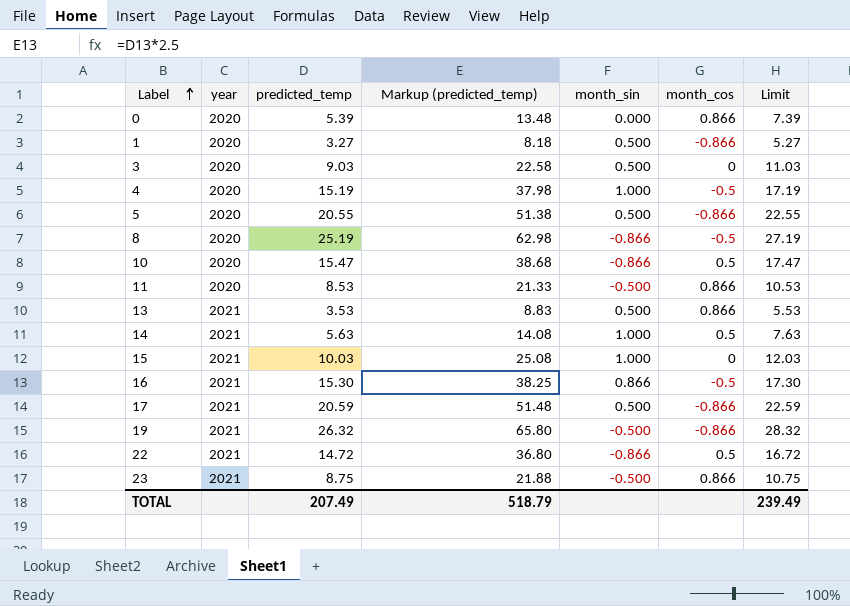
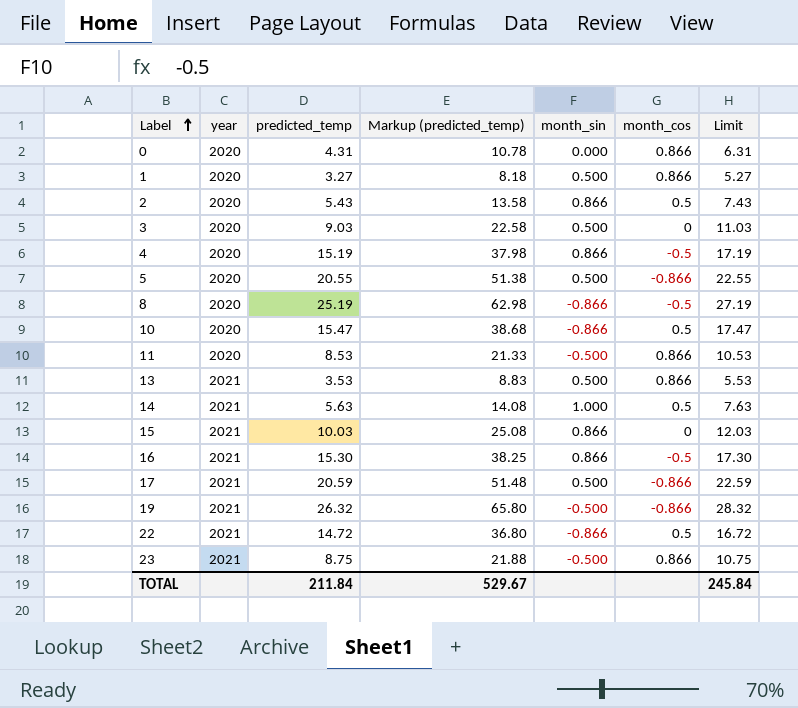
0 | predicted_temp: 5.39 -> 4.31
0 | Markup (predicted_temp): 13.48 -> 10.78
0 | Limit: 7.39 -> 6.31
1 | month_cos: -0.866 -> 0.866
row 2: none -> 2020 | 5.43 | 13.58 | 0.866 | 0.5 | 7.43
4 | month_sin: 1.000 -> 0.866
15 | month_sin: 1.000 -> 0.866
TOTAL | predicted_temp: 207.49 -> 211.84
TOTAL | Markup (predicted_temp): 518.79 -> 529.67
TOTAL | Limit: 239.49 -> 245.84

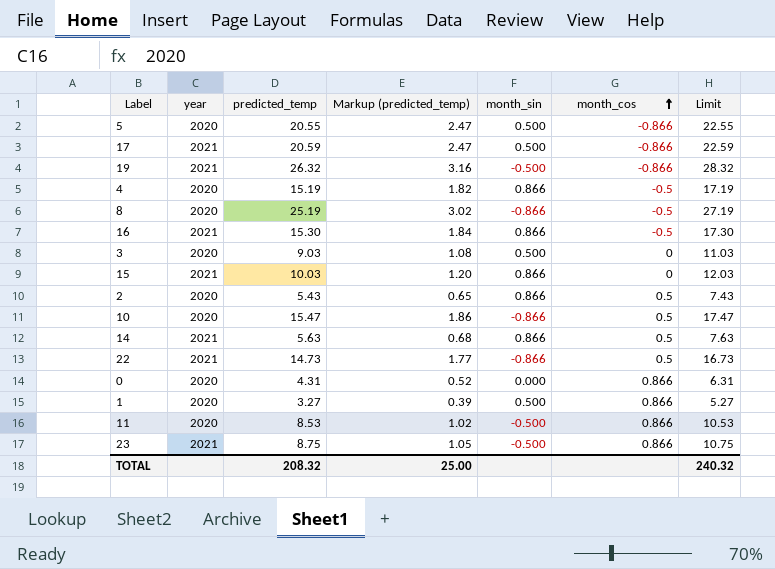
row order: Label ascending -> month_cos ascending
column Markup (predicted_temp) | formula: [predicted_temp] * 2.5 -> [predicted_temp] * 0.12
row 13: 2021 | 3.53 | 8.83 | 0.500 | 0.866 | 5.53 -> none
14 | month_sin: 1.000 -> 0.866
22 | predicted_temp: 14.72 -> 14.73
22 | Limit: 16.72 -> 16.73
TOTAL | predicted_temp: 211.84 -> 208.32
TOTAL | Markup (predicted_temp): 529.67 -> 25.00
TOTAL | Limit: 245.84 -> 240.32

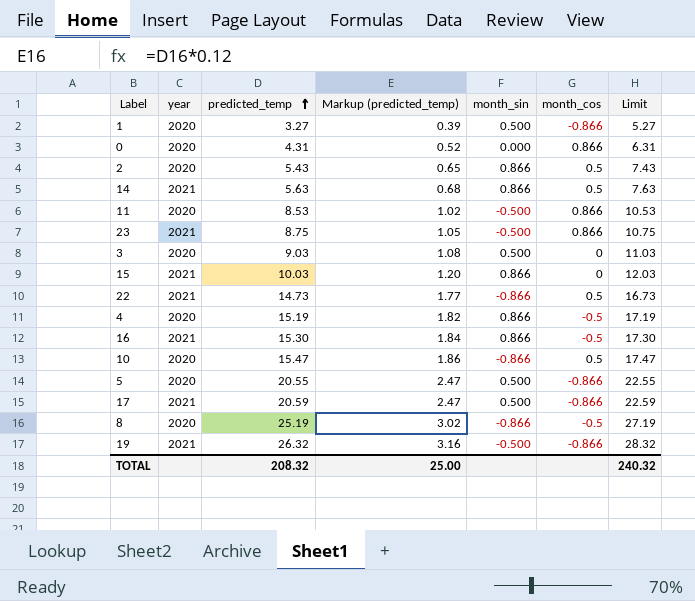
row order: month_cos ascending -> predicted_temp ascending
1 | month_cos: 0.866 -> -0.866

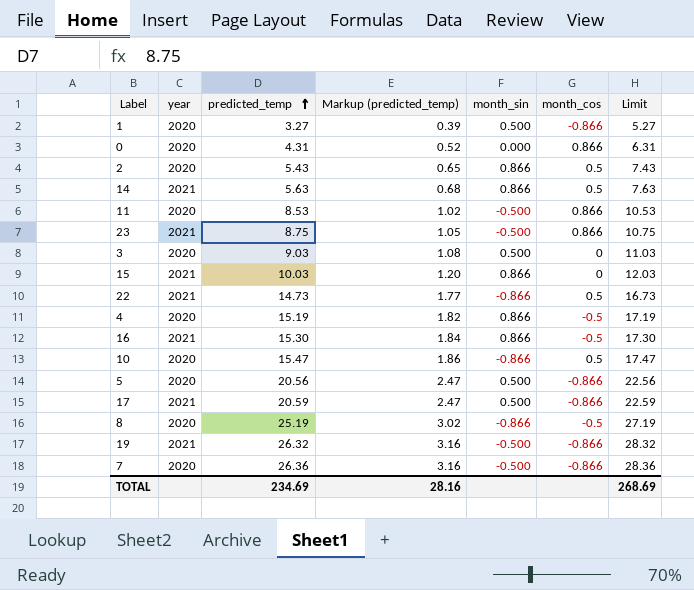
5 | predicted_temp: 20.55 -> 20.56
5 | Limit: 22.55 -> 22.56
row 7: none -> 2020 | 26.36 | 3.16 | -0.500 | -0.866 | 28.36
TOTAL | predicted_temp: 208.32 -> 234.69
TOTAL | Markup (predicted_temp): 25.00 -> 28.16
TOTAL | Limit: 240.32 -> 268.69

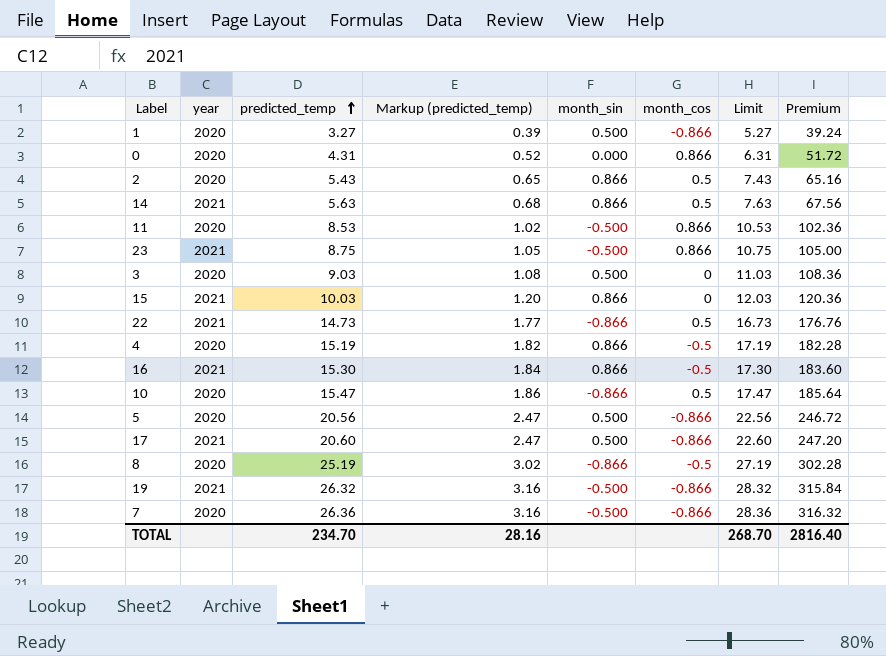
column Premium | formula: none -> [predicted_temp] * 12
17 | predicted_temp: 20.59 -> 20.60
17 | Limit: 22.59 -> 22.60
TOTAL | predicted_temp: 234.69 -> 234.70
TOTAL | Limit: 268.69 -> 268.70

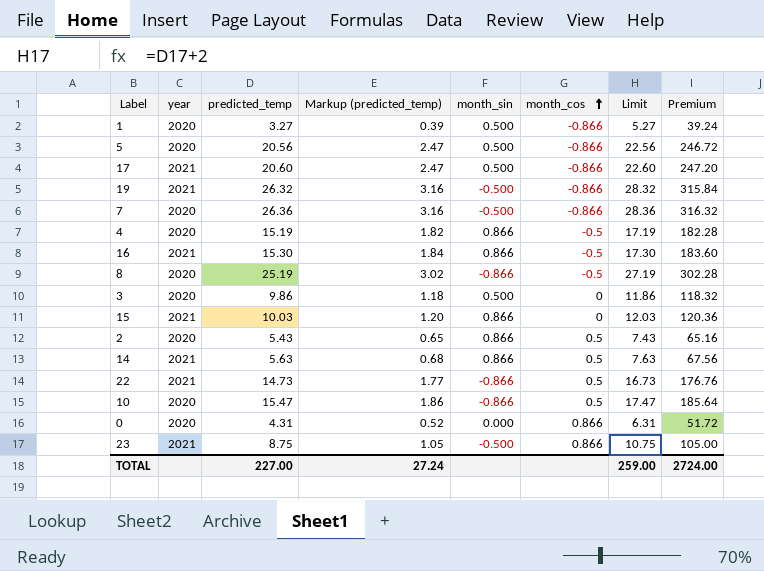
row order: predicted_temp ascending -> month_cos ascending
row 11: 2020 | 8.53 | 1.02 | -0.500 | 0.866 | 10.53 | 102.36 -> none
3 | predicted_temp: 9.03 -> 9.86
3 | Markup (predicted_temp): 1.08 -> 1.18
3 | Limit: 11.03 -> 11.86
3 | Premium: 108.36 -> 118.32
TOTAL | predicted_temp: 234.70 -> 227.00
TOTAL | Markup (predicted_temp): 28.16 -> 27.24
TOTAL | Limit: 268.70 -> 259.00
TOTAL | Premium: 2816.40 -> 2724.00

